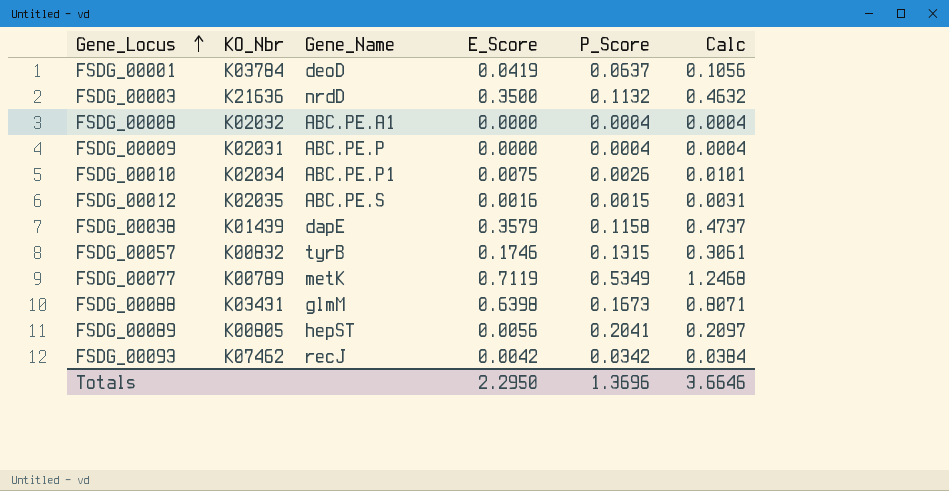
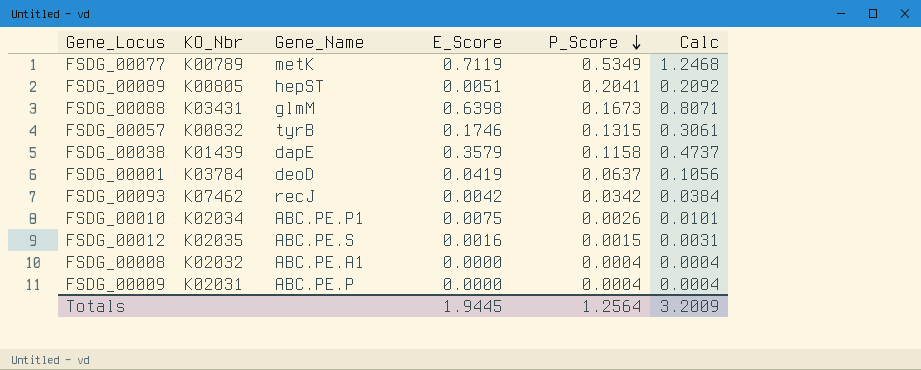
row order: Gene_Locus ascending -> P_Score descending
row FSDG_00003: K21636 | nrdD | 0.3500 | 0.1132 | 0.4632 -> none
FSDG_00089 | E_Score: 0.0056 -> 0.0051
FSDG_00089 | Calc: 0.2097 -> 0.2092
Totals | E_Score: 2.2950 -> 1.9445
Totals | P_Score: 1.3696 -> 1.2564
Totals | Calc: 3.6646 -> 3.2009

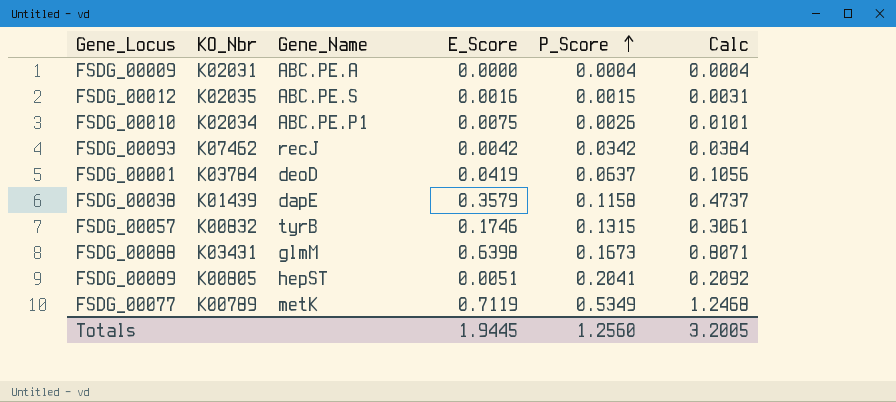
row order: P_Score descending -> P_Score ascending
row FSDG_00008: K02032 | ABC.PE.A1 | 0.0000 | 0.0004 | 0.0004 -> none
FSDG_00009 | Gene_Name: ABC.PE.P -> ABC.PE.A
Totals | P_Score: 1.2564 -> 1.2560
Totals | Calc: 3.2009 -> 3.2005

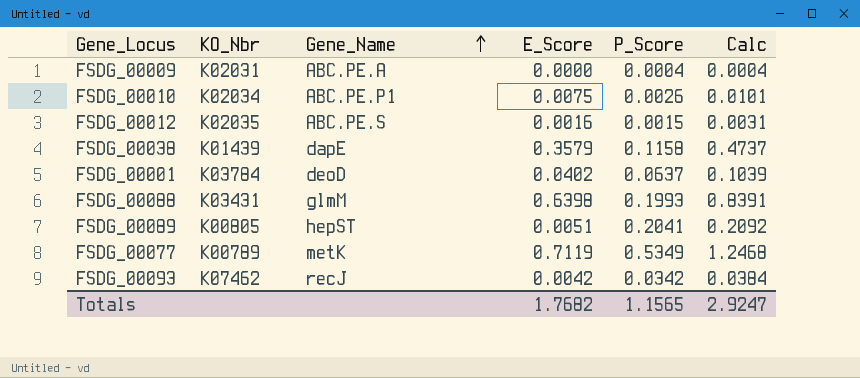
row order: P_Score ascending -> Gene_Name ascending
row FSDG_00057: K00832 | tyrB | 0.1746 | 0.1315 | 0.3061 -> none
FSDG_00001 | E_Score: 0.0419 -> 0.0402
FSDG_00001 | Calc: 0.1056 -> 0.1039
FSDG_00088 | P_Score: 0.1673 -> 0.1993
FSDG_00088 | Calc: 0.8071 -> 0.8391
Totals | E_Score: 1.9445 -> 1.7682
Totals | P_Score: 1.2560 -> 1.1565
Totals | Calc: 3.2005 -> 2.9247

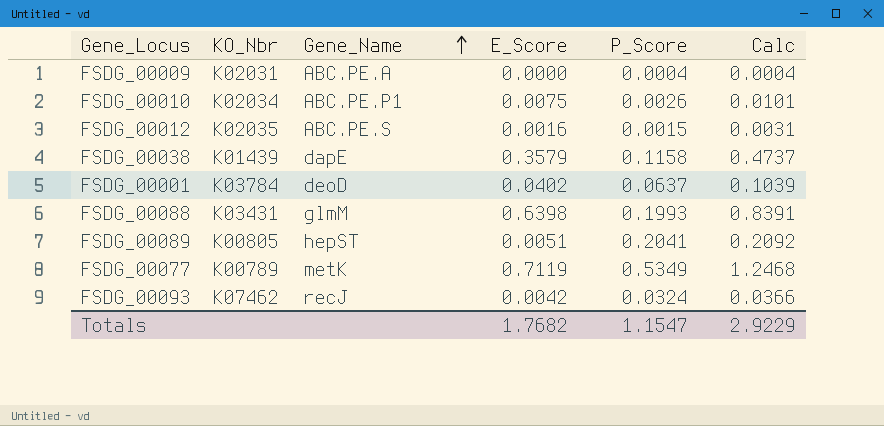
FSDG_00093 | P_Score: 0.0342 -> 0.0324
FSDG_00093 | Calc: 0.0384 -> 0.0366
Totals | P_Score: 1.1565 -> 1.1547
Totals | Calc: 2.9247 -> 2.9229

